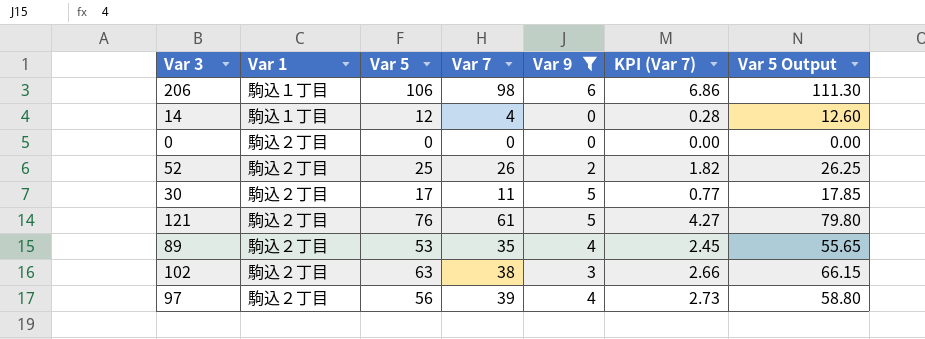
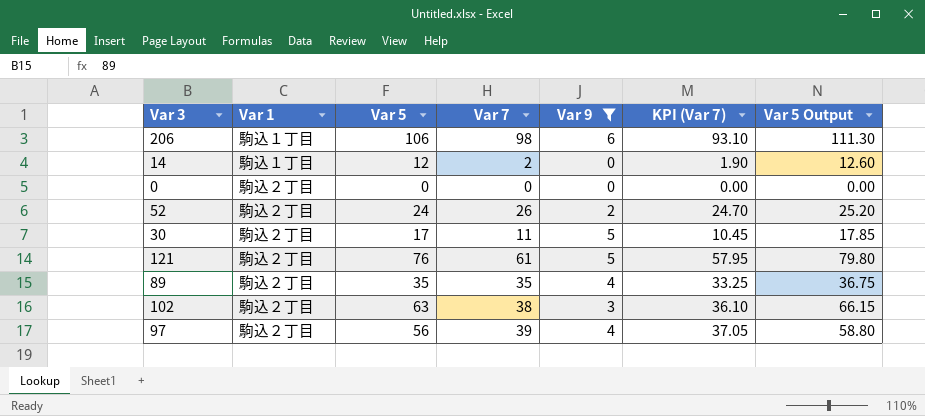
column KPI (Var 7) | formula: [Var 7] * 0.07 -> [Var 7] * 0.95
14 | Var 7: 4 -> 2
52 | Var 5: 25 -> 24
52 | Var 5 Output: 26.25 -> 25.20
89 | Var 5: 53 -> 35
89 | Var 5 Output: 55.65 -> 36.75

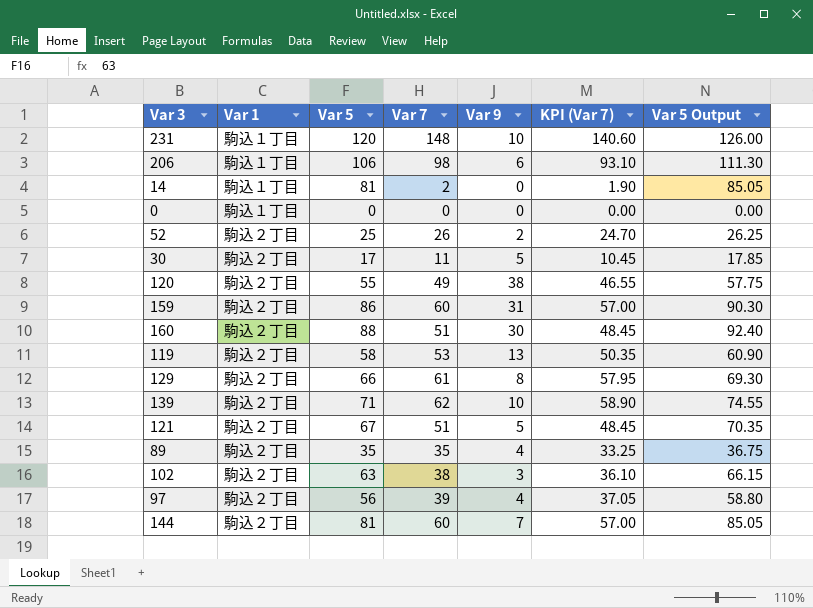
filter: Var 9 <= 6 -> none
14 | Var 5: 12 -> 81
14 | Var 5 Output: 12.60 -> 85.05
0 | Var 1: 駒込２丁目 -> 駒込１丁目
52 | Var 5: 24 -> 25
52 | Var 5 Output: 25.20 -> 26.25
121 | Var 5: 76 -> 67
121 | Var 7: 61 -> 51
121 | KPI (Var 7): 57.95 -> 48.45
121 | Var 5 Output: 79.80 -> 70.35

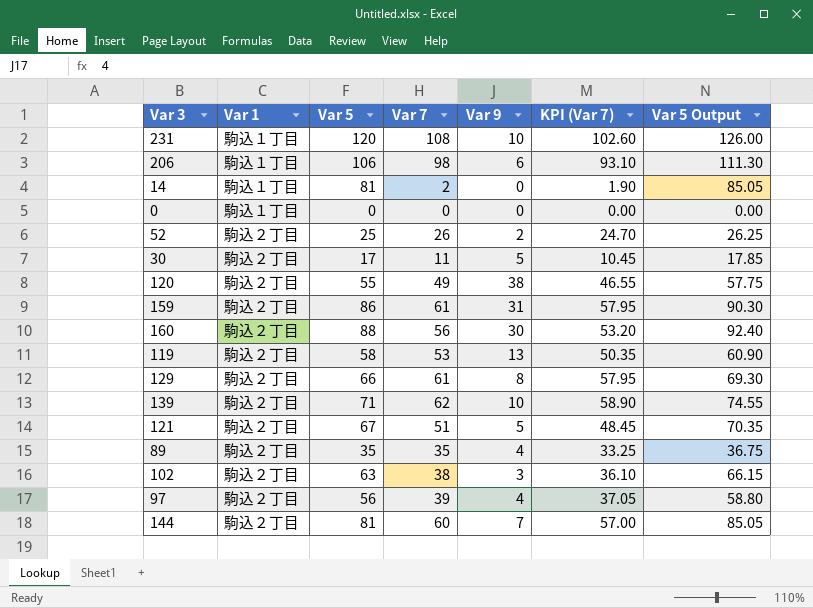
231 | Var 7: 148 -> 108
231 | KPI (Var 7): 140.60 -> 102.60
159 | Var 7: 60 -> 61
159 | KPI (Var 7): 57.00 -> 57.95
160 | Var 7: 51 -> 56
160 | KPI (Var 7): 48.45 -> 53.20

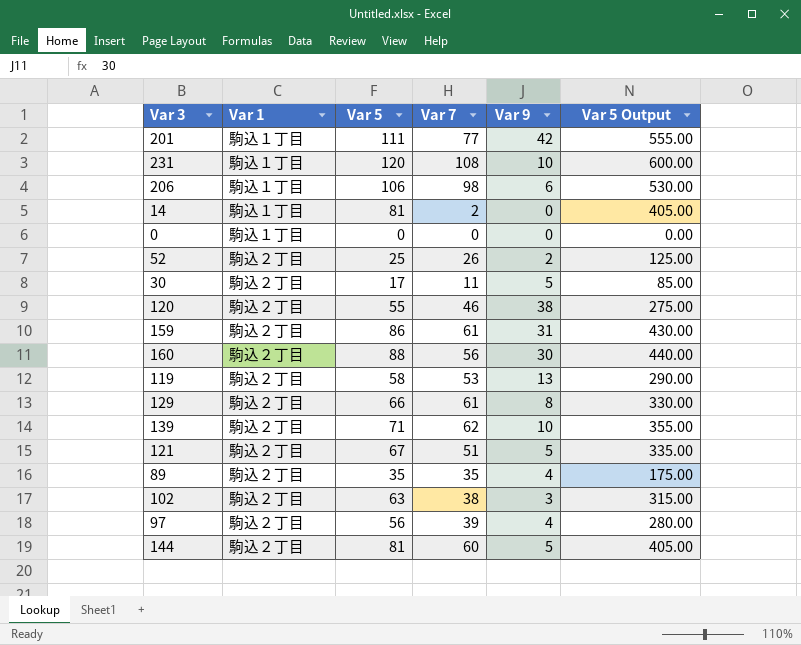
column KPI (Var 7) | formula: [Var 7] * 0.95 -> none
column Var 5 Output | formula: [Var 5] * 1.05 -> [Var 5] * 5
row 201: none -> 駒込１丁目 | 111 | 77 | 42 | 555.00
120 | Var 7: 49 -> 46
144 | Var 9: 7 -> 5

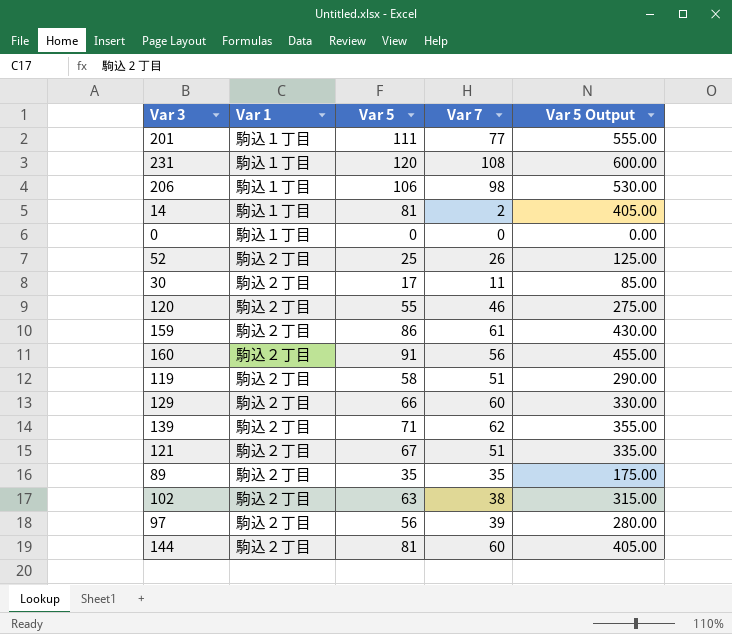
column Var 9 | position: 5 -> none
160 | Var 5: 88 -> 91
160 | Var 5 Output: 440.00 -> 455.00
119 | Var 7: 53 -> 51
129 | Var 7: 61 -> 60

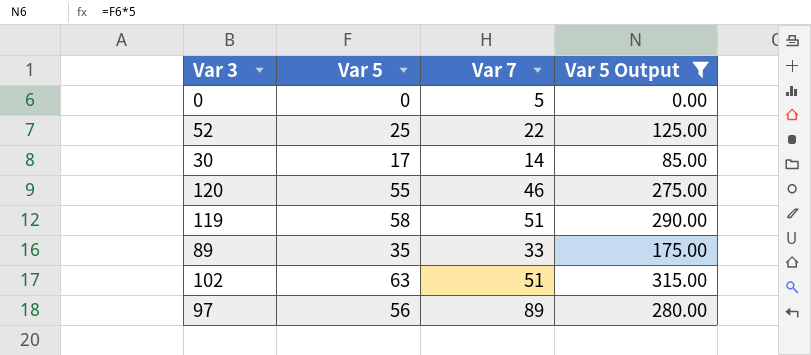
filter: none -> Var 5 Output <= 315.00
column Var 1 | position: 2 -> none
0 | Var 7: 0 -> 5
52 | Var 7: 26 -> 22
30 | Var 7: 11 -> 14
89 | Var 7: 35 -> 33
102 | Var 7: 38 -> 51
97 | Var 7: 39 -> 89

